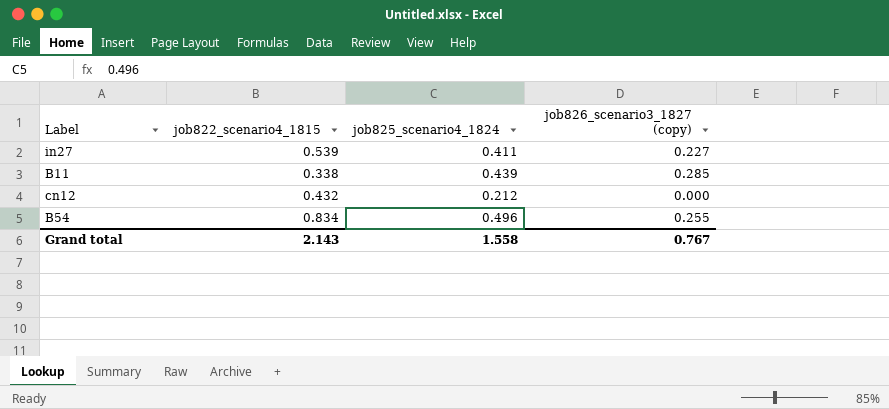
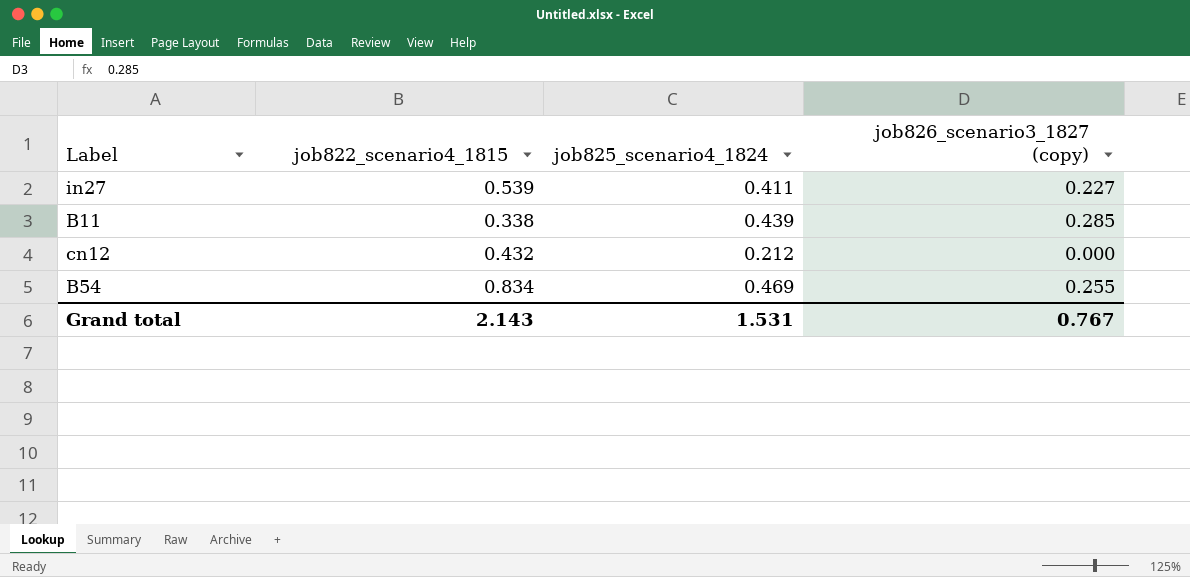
B54 | job825_scenario4_1824: 0.496 -> 0.469
Grand total | job825_scenario4_1824: 1.558 -> 1.531

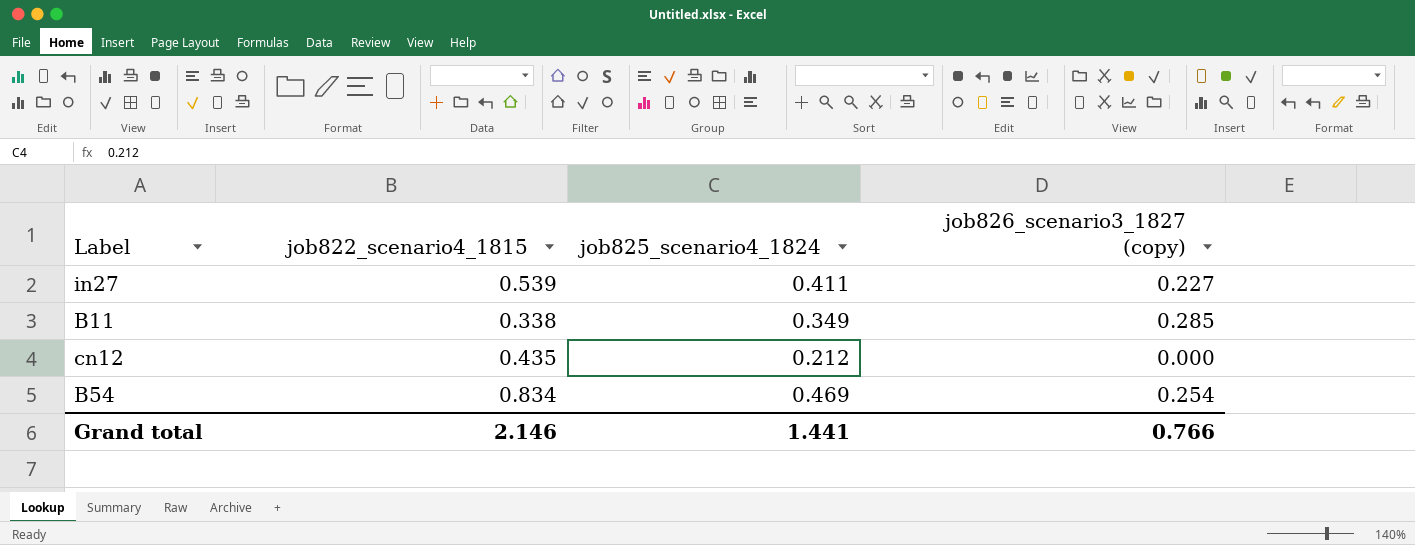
B11 | job825_scenario4_1824: 0.439 -> 0.349
cn12 | job822_scenario4_1815: 0.432 -> 0.435
B54 | job826_scenario3_1827 (copy): 0.255 -> 0.254
Grand total | job822_scenario4_1815: 2.143 -> 2.146
Grand total | job825_scenario4_1824: 1.531 -> 1.441
Grand total | job826_scenario3_1827 (copy): 0.767 -> 0.766

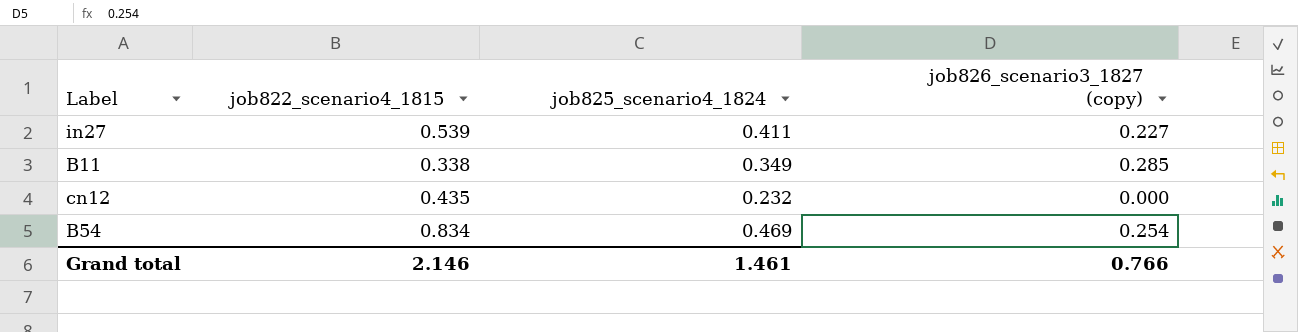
cn12 | job825_scenario4_1824: 0.212 -> 0.232
Grand total | job825_scenario4_1824: 1.441 -> 1.461

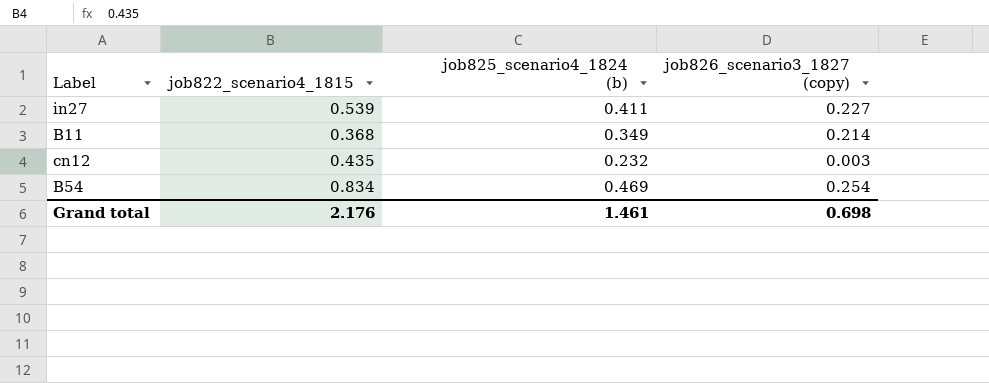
column name: job825_scenario4_1824 -> job825_scenario4_1824 (b)
B11 | job822_scenario4_1815: 0.338 -> 0.368
B11 | job826_scenario3_1827 (copy): 0.285 -> 0.214
cn12 | job826_scenario3_1827 (copy): 0.000 -> 0.003
Grand total | job822_scenario4_1815: 2.146 -> 2.176
Grand total | job826_scenario3_1827 (copy): 0.766 -> 0.698

